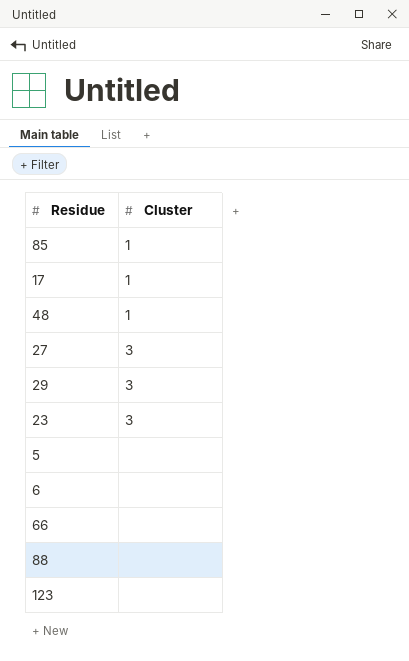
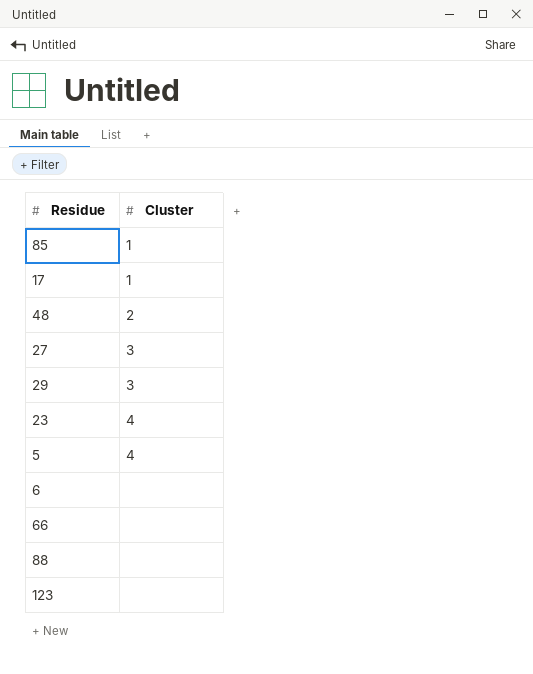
48 | Cluster: 1 -> 2
23 | Cluster: 3 -> 4
5 | Cluster: none -> 4

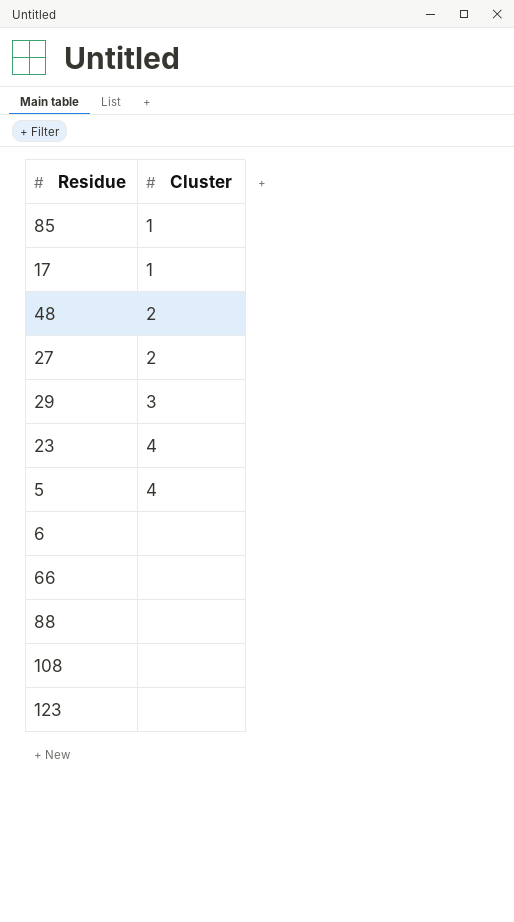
27 | Cluster: 3 -> 2
row 108: none -> none

